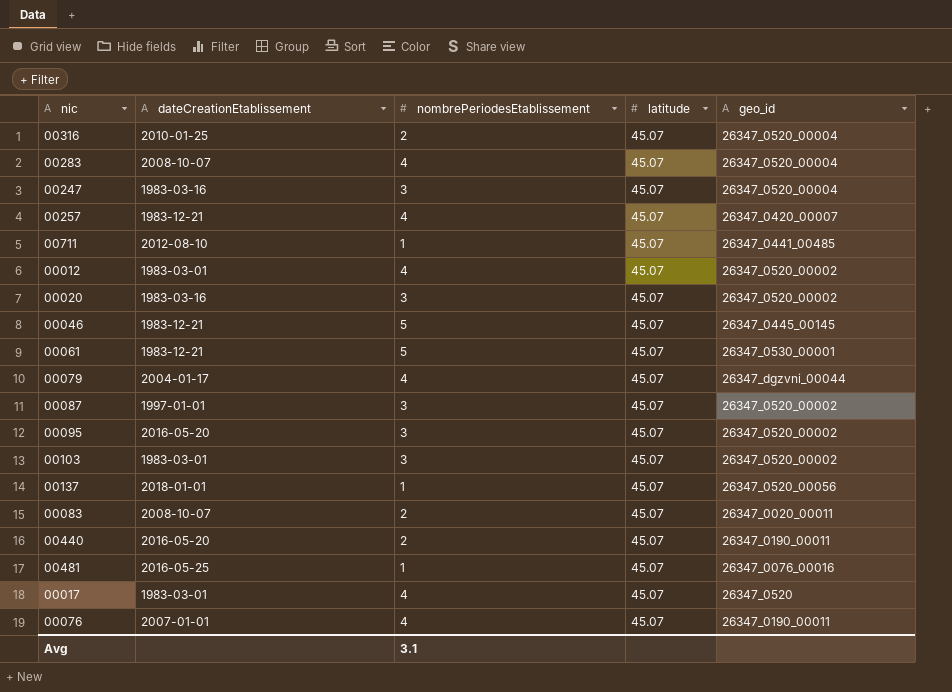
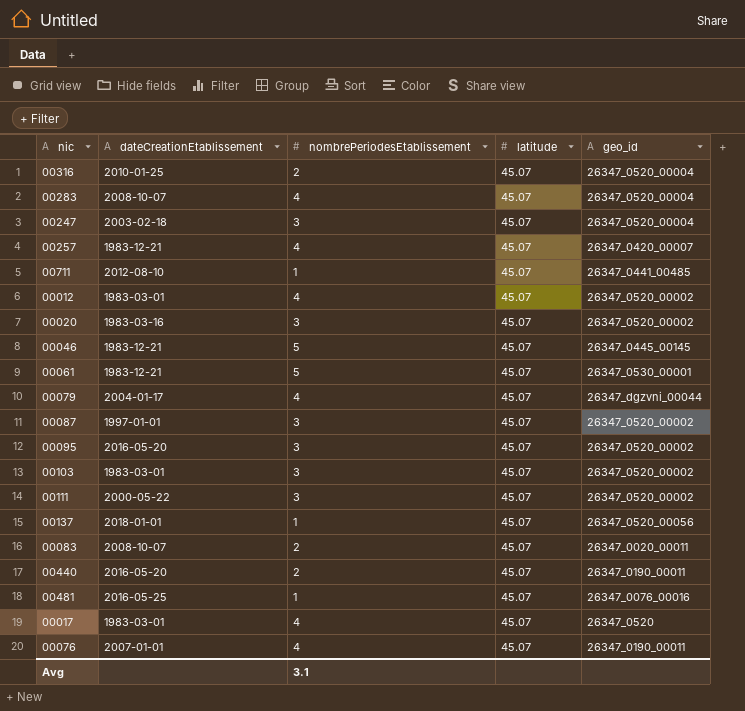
00247 | dateCreationEtablissement: 1983-03-16 -> 2003-02-18
row 00111: none -> 2000-05-22 | 3 | 45.07 | 26347_0520_00002

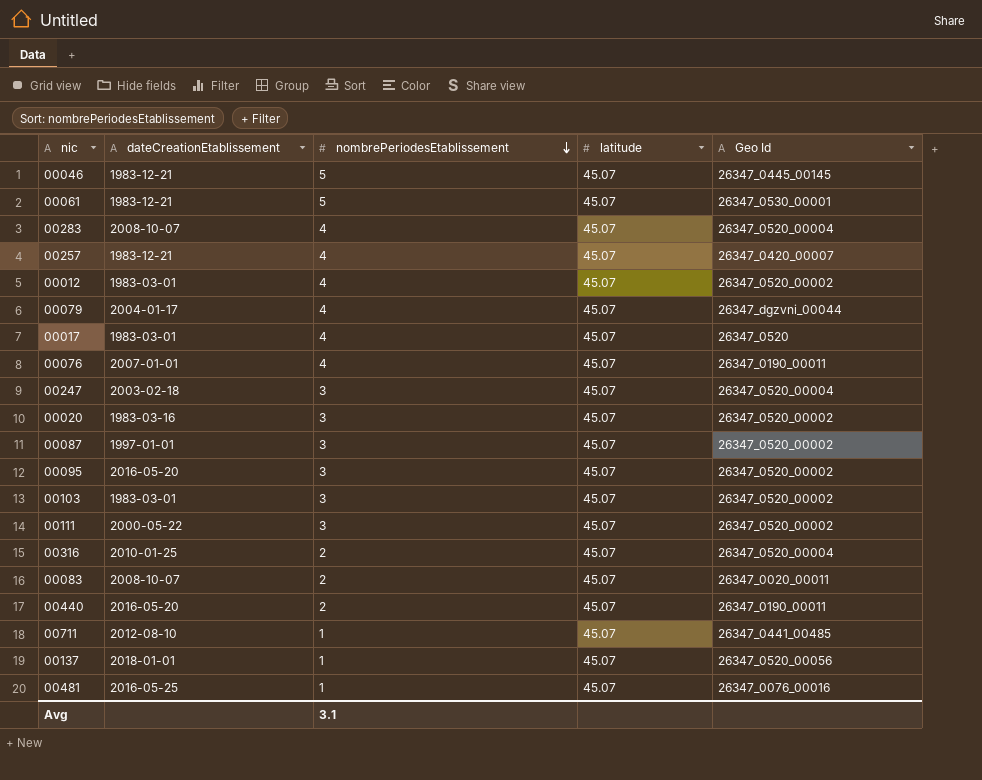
row order: none -> nombrePeriodesEtablissement descending
column name: geo_id -> Geo Id

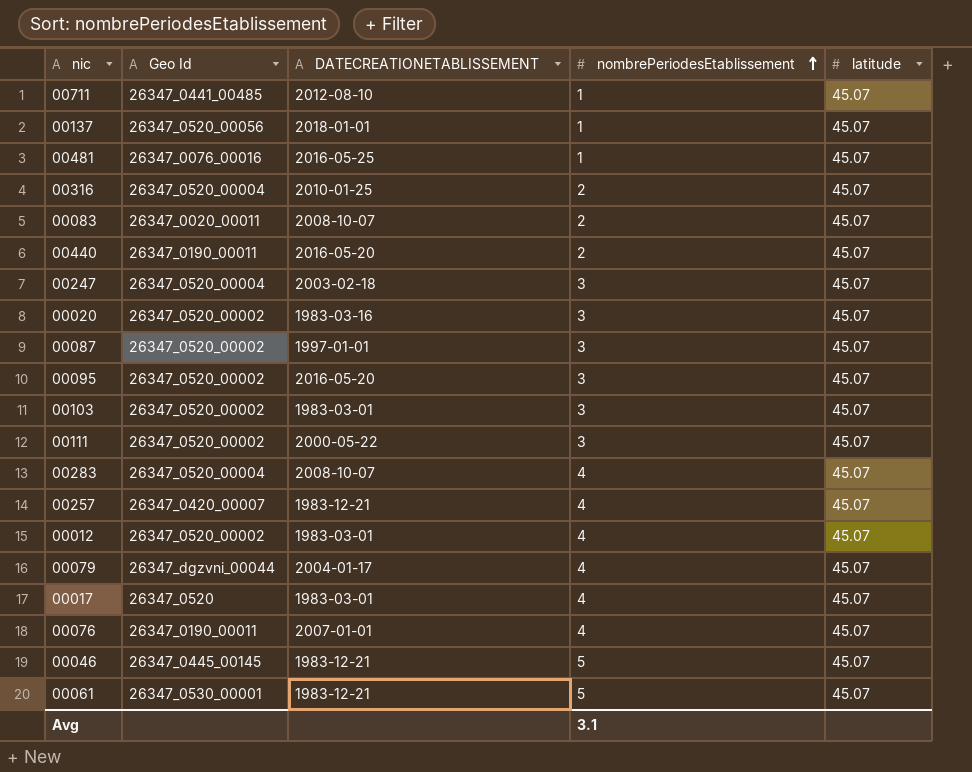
row order: nombrePeriodesEtablissement descending -> nombrePeriodesEtablissement ascending
column Geo Id | position: 5 -> 2
column name: dateCreationEtablissement -> DATECREATIONETABLISSEMENT

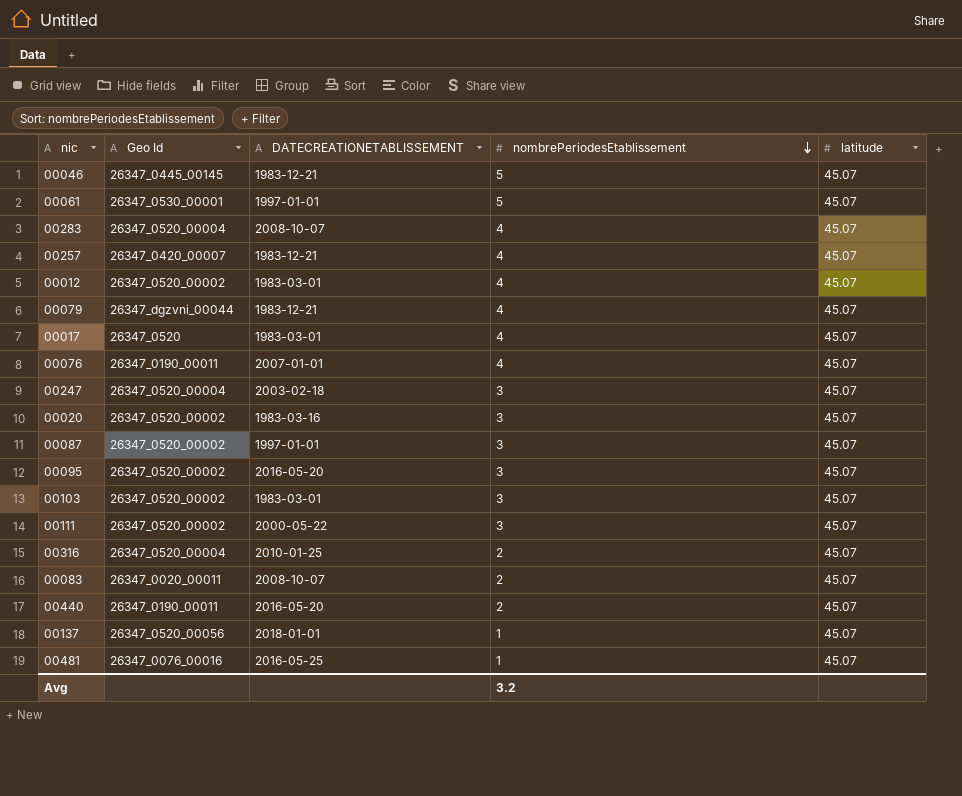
row order: nombrePeriodesEtablissement ascending -> nombrePeriodesEtablissement descending
row 00711: 26347_0441_00485 | 2012-08-10 | 1 | 45.07 -> none
00061 | DATECREATIONETABLISSEMENT: 1983-12-21 -> 1997-01-01
00079 | DATECREATIONETABLISSEMENT: 2004-01-17 -> 1983-12-21
Avg | nombrePeriodesEtablissement: 3.1 -> 3.2

